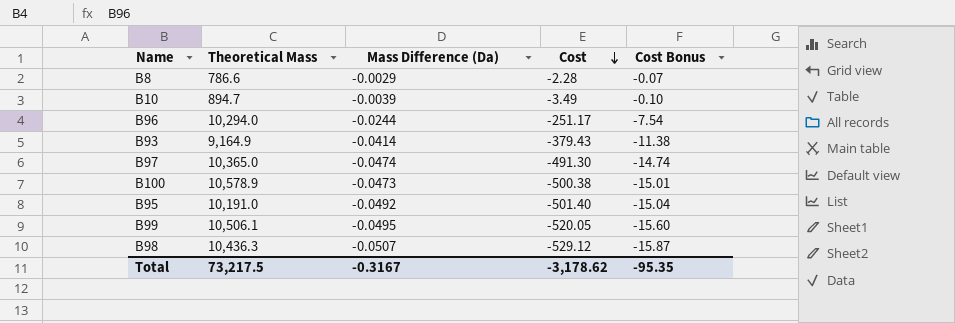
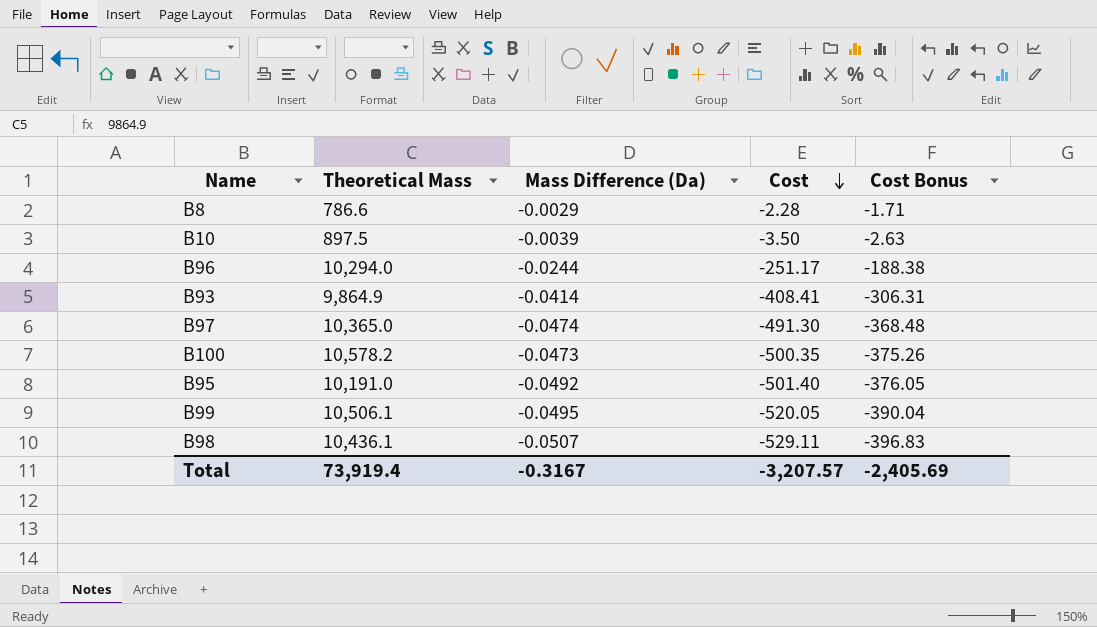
column Cost Bonus | formula: [Cost] * 0.03 -> [Cost] * 0.75
B10 | Theoretical Mass: 894.7 -> 897.5
B10 | Cost: -3.49 -> -3.50
B93 | Theoretical Mass: 9,164.9 -> 9,864.9
B93 | Cost: -379.43 -> -408.41
B100 | Theoretical Mass: 10,578.9 -> 10,578.2
B100 | Cost: -500.38 -> -500.35
B98 | Theoretical Mass: 10,436.3 -> 10,436.1
B98 | Cost: -529.12 -> -529.11
Total | Theoretical Mass: 73,217.5 -> 73,919.4
Total | Cost: -3,178.62 -> -3,207.57
Total | Cost Bonus: -95.35 -> -2,405.69

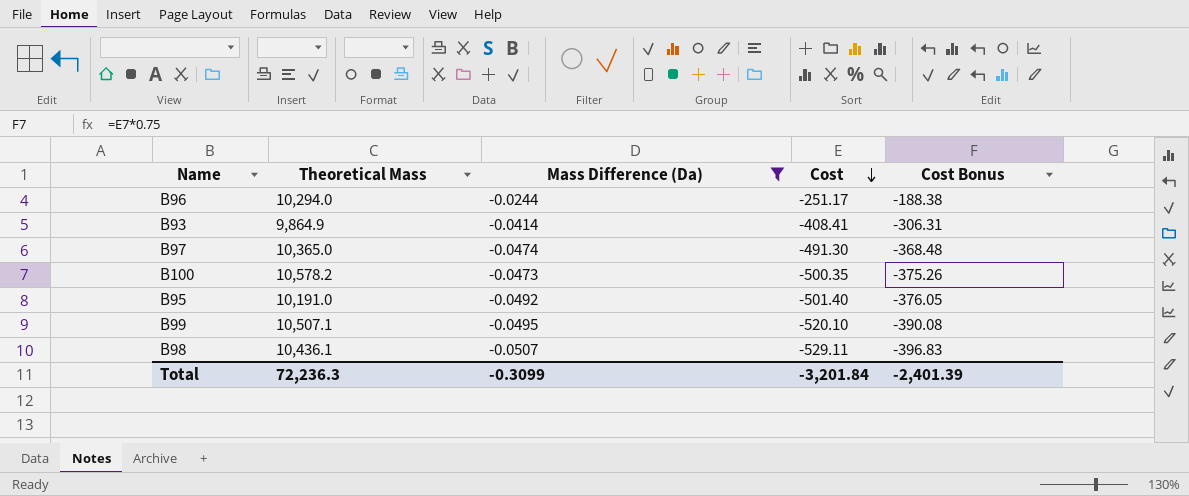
filter: none -> Mass Difference (Da) <= -0.0244
B99 | Theoretical Mass: 10,506.1 -> 10,507.1
B99 | Cost: -520.05 -> -520.10
B99 | Cost Bonus: -390.04 -> -390.08
Total | Theoretical Mass: 73,919.4 -> 72,236.3
Total | Mass Difference (Da): -0.3167 -> -0.3099
Total | Cost: -3,207.57 -> -3,201.84
Total | Cost Bonus: -2,405.69 -> -2,401.39

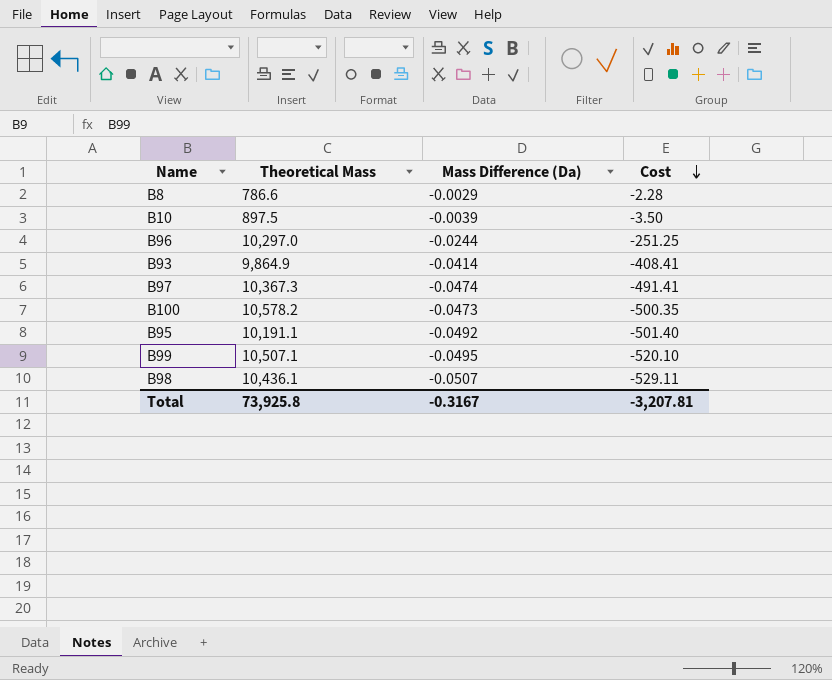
filter: Mass Difference (Da) <= -0.0244 -> none
column Cost Bonus | formula: [Cost] * 0.75 -> none
B96 | Theoretical Mass: 10,294.0 -> 10,297.0
B96 | Cost: -251.17 -> -251.25
B97 | Theoretical Mass: 10,365.0 -> 10,367.3
B97 | Cost: -491.30 -> -491.41
B95 | Theoretical Mass: 10,191.0 -> 10,191.1
Total | Theoretical Mass: 72,236.3 -> 73,925.8
Total | Mass Difference (Da): -0.3099 -> -0.3167
Total | Cost: -3,201.84 -> -3,207.81

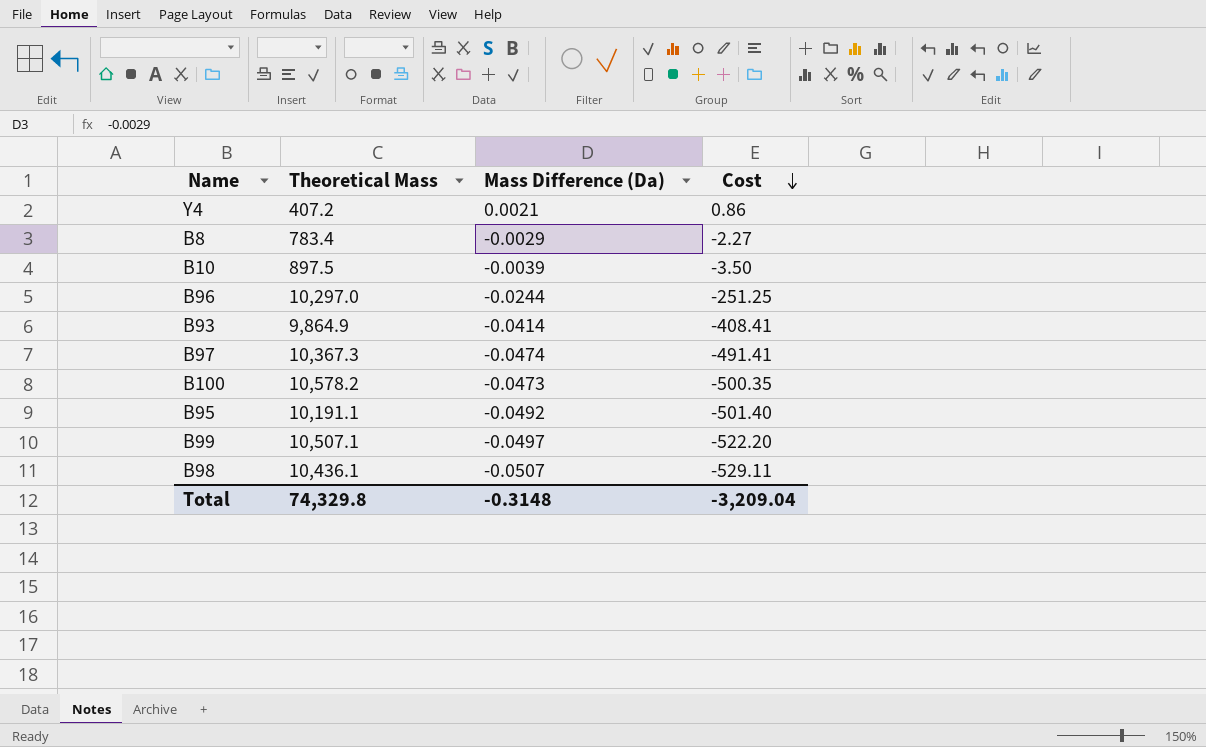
row Y4: none -> 407.2 | 0.0021 | 0.86
B8 | Theoretical Mass: 786.6 -> 783.4
B8 | Cost: -2.28 -> -2.27
B99 | Mass Difference (Da): -0.0495 -> -0.0497
B99 | Cost: -520.10 -> -522.20
Total | Theoretical Mass: 73,925.8 -> 74,329.8
Total | Mass Difference (Da): -0.3167 -> -0.3148
Total | Cost: -3,207.81 -> -3,209.04

